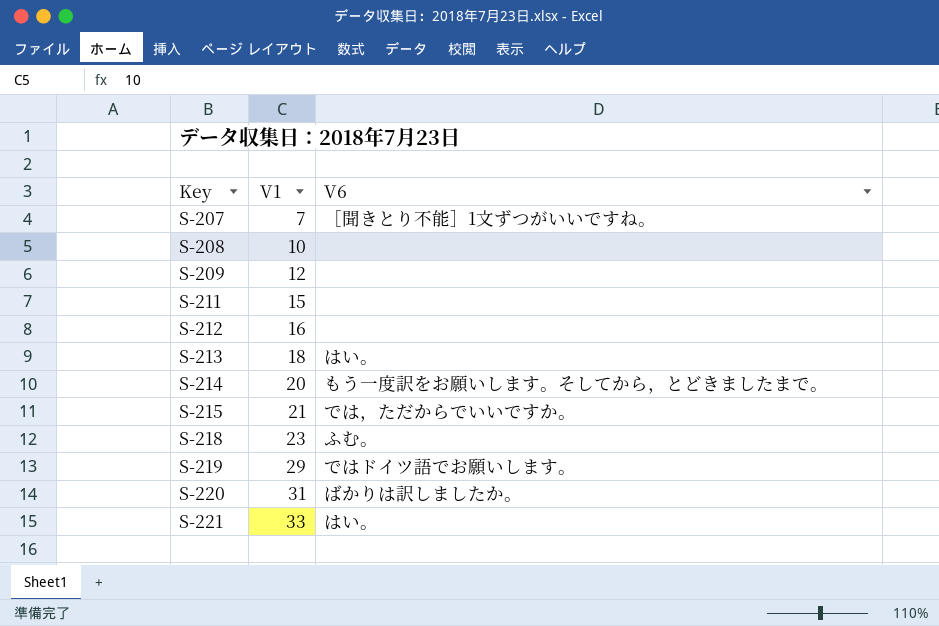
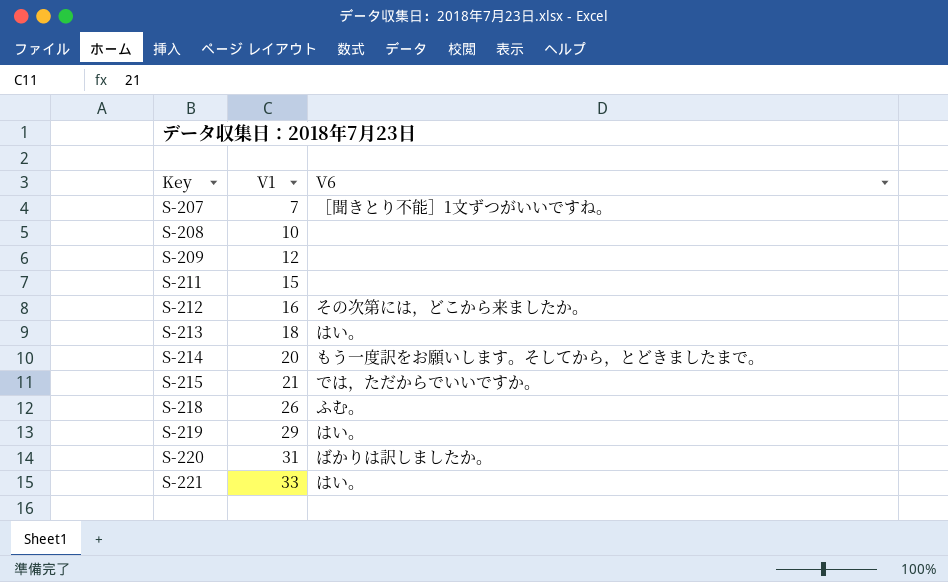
S-212 | V6: none -> その次第には，どこから来ましたか。
S-218 | V1: 23 -> 26
S-219 | V6: ではドイツ語でお願いします。 -> はい。

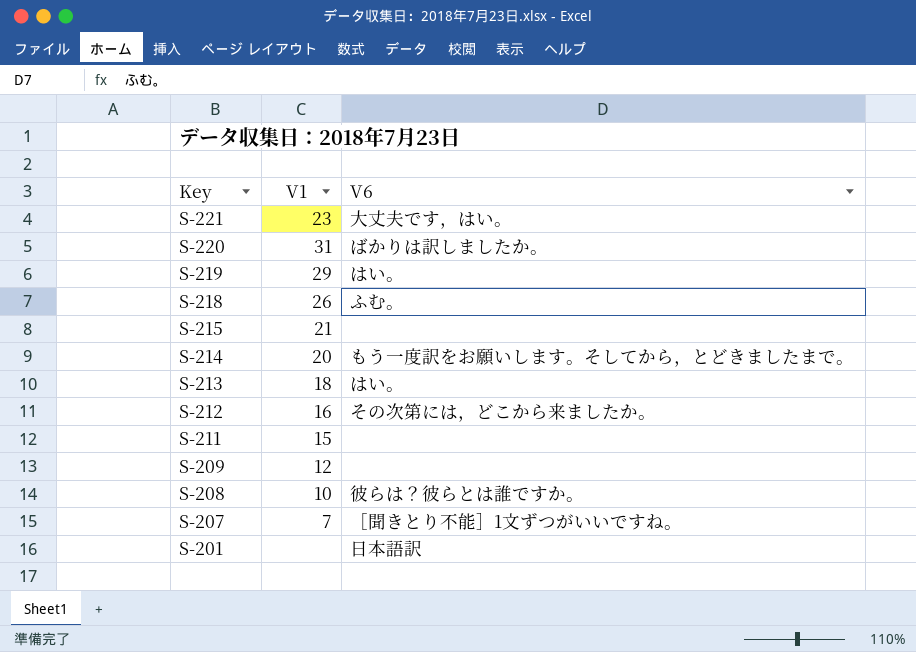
row order: Key ascending -> Key descending
S-221 | V1: 33 -> 23
S-221 | V6: はい。 -> 大丈夫です，はい。
S-215 | V6: では，ただからでいいですか。 -> none
S-208 | V6: none -> 彼らは？彼らとは誰ですか。
row S-201: none -> none | 日本語訳

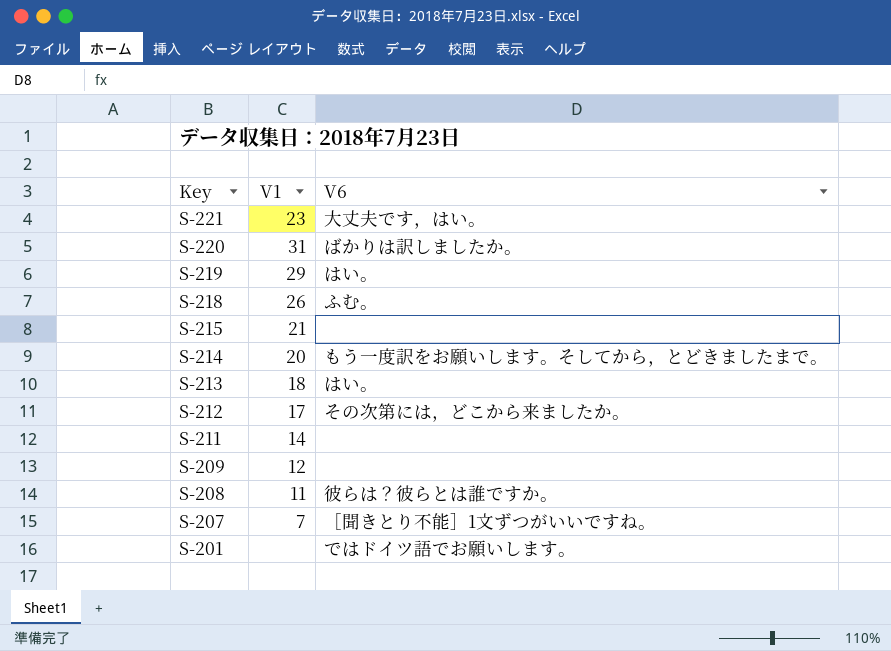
S-212 | V1: 16 -> 17
S-211 | V1: 15 -> 14
S-208 | V1: 10 -> 11
S-201 | V6: 日本語訳 -> ではドイツ語でお願いします。

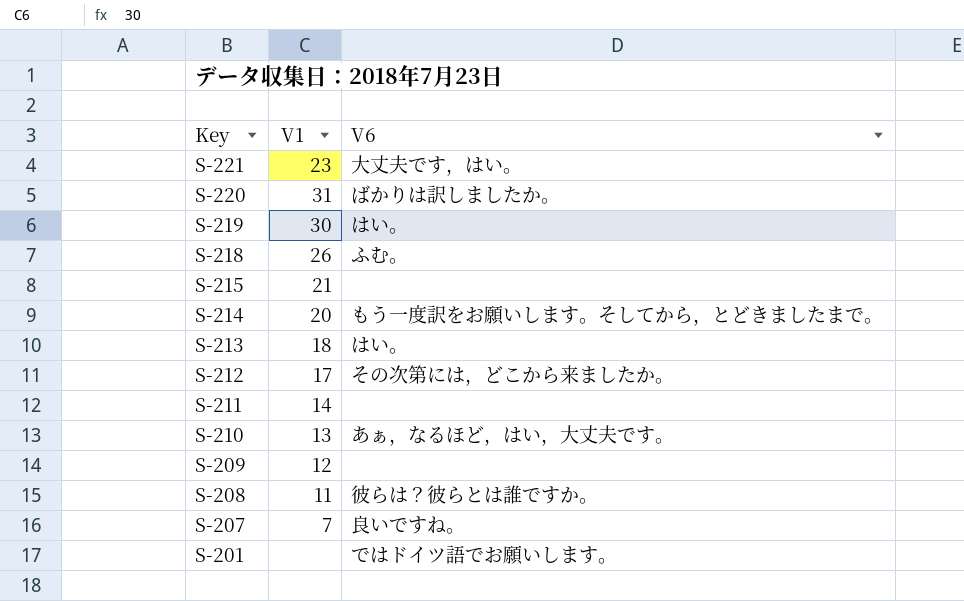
S-219 | V1: 29 -> 30
row S-210: none -> 13 | あぁ，なるほど，はい，大丈夫です。
S-207 | V6: ［聞きとり不能］1文ずつがいいですね。 -> 良いですね。

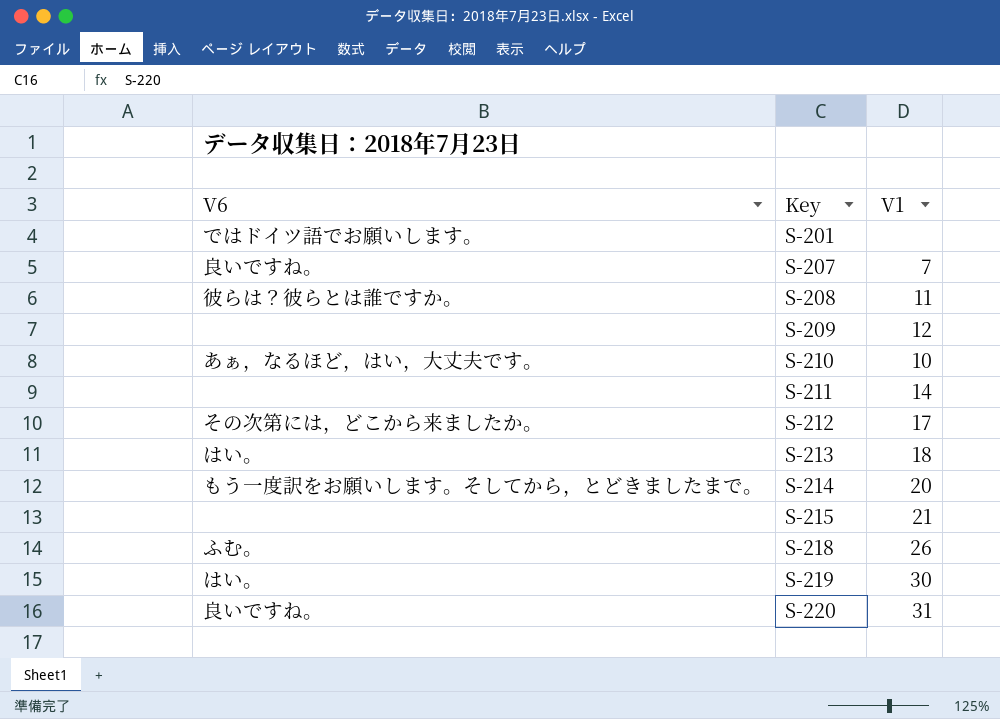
row order: Key descending -> Key ascending
column V6 | position: 3 -> 1
row S-221: 23 | 大丈夫です，はい。 -> none
S-210 | V1: 13 -> 10
S-220 | V6: ばかりは訳しましたか。 -> 良いですね。

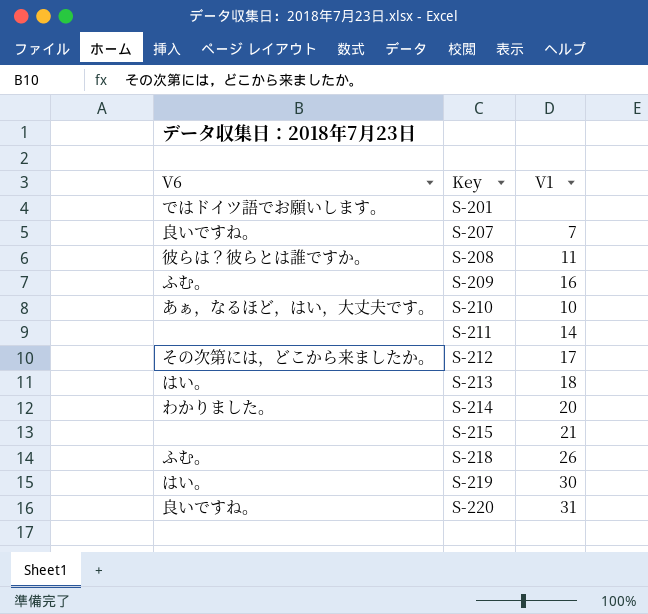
S-209 | V6: none -> ふむ。
S-209 | V1: 12 -> 16
S-214 | V6: もう一度訳をお願いします。そしてから，とどきましたまで。 -> わかりました。

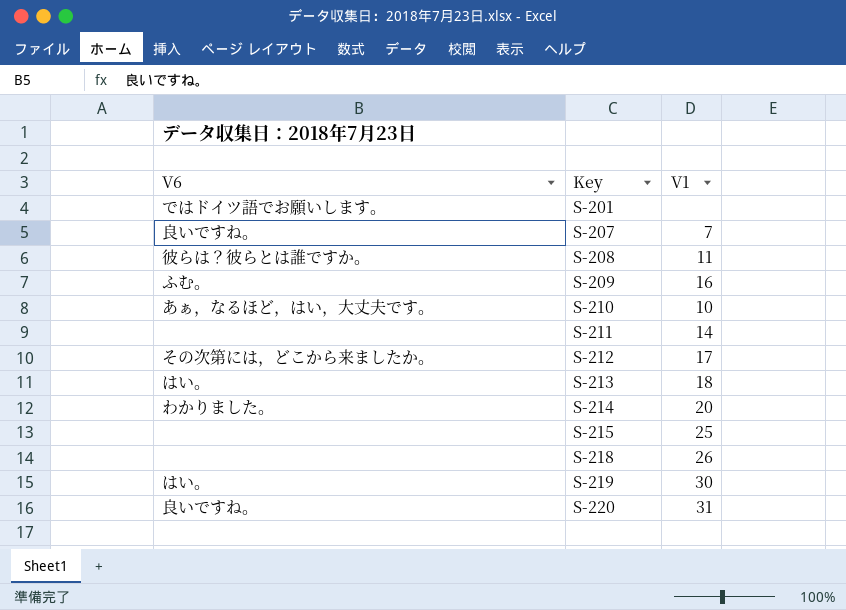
S-215 | V1: 21 -> 25
S-218 | V6: ふむ。 -> none

